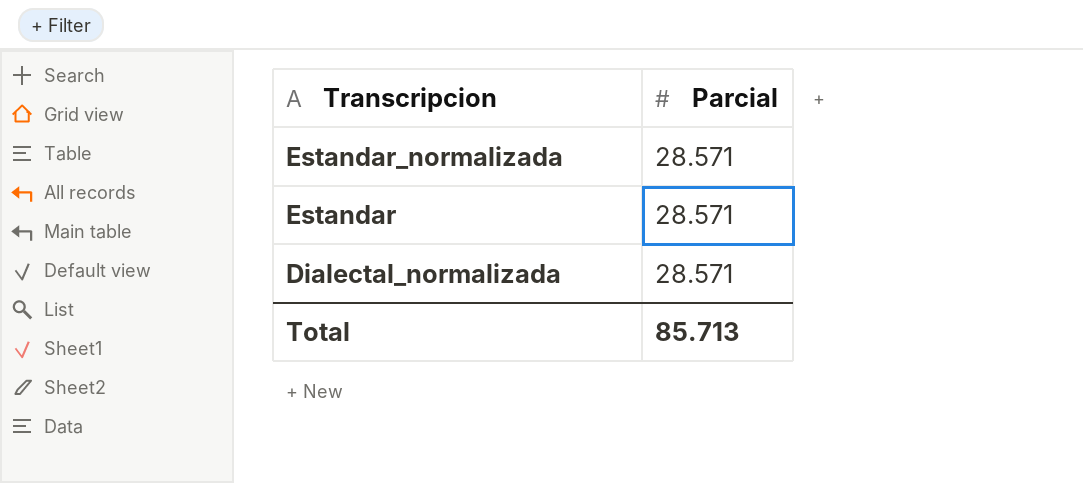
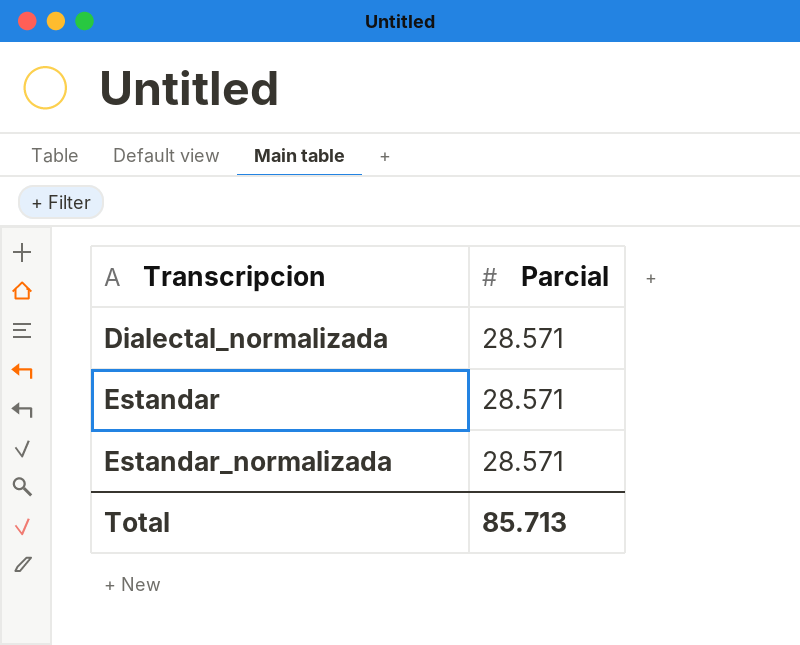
row order: Transcripcion descending -> Transcripcion ascending

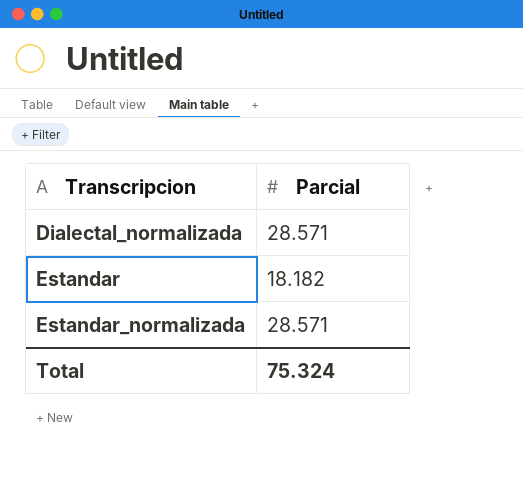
Estandar | Parcial: 28.571 -> 18.182
Total | Parcial: 85.713 -> 75.324

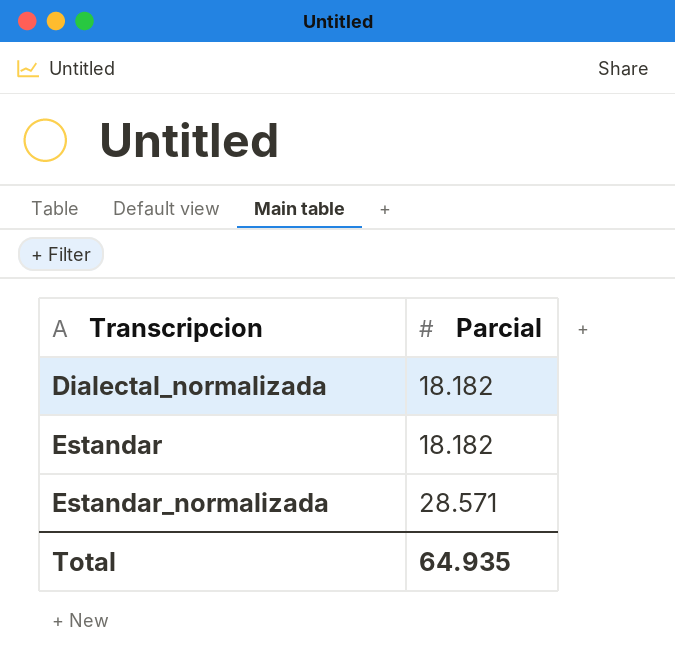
Dialectal_normalizada | Parcial: 28.571 -> 18.182
Total | Parcial: 75.324 -> 64.935

